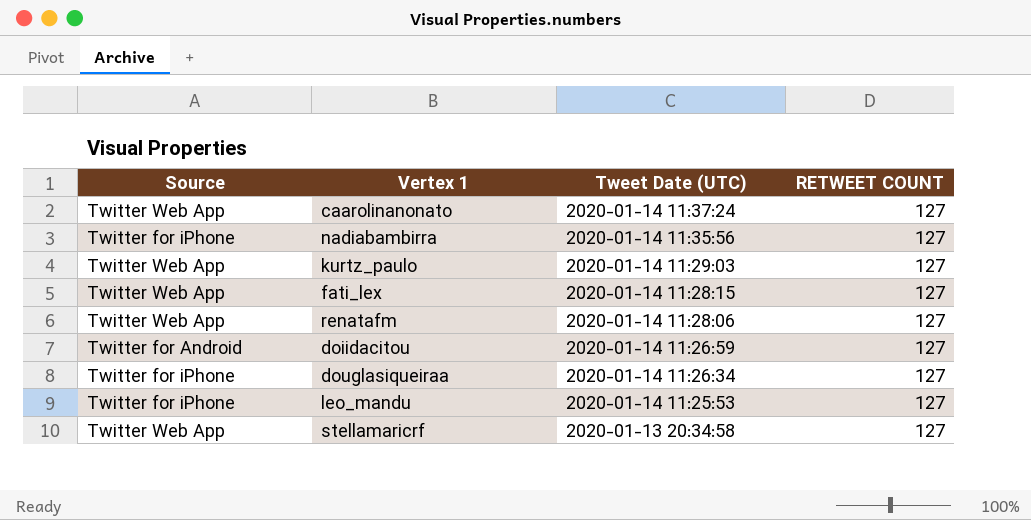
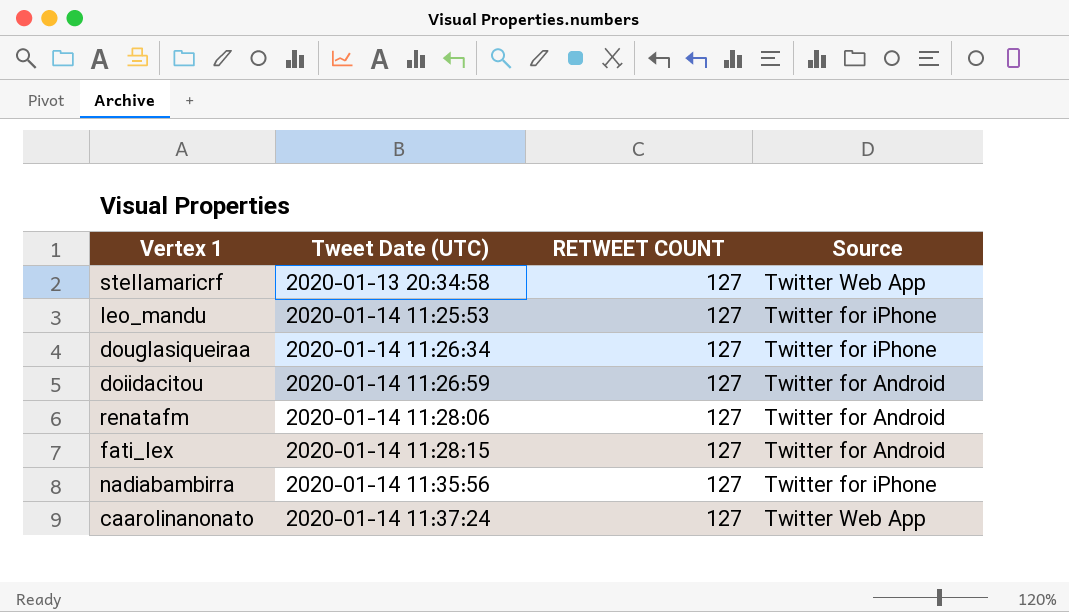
row order: Tweet Date (UTC) descending -> Tweet Date (UTC) ascending
column Source | position: 1 -> 4
row kurtz_paulo: Twitter Web App | 2020-01-14 11:29:03 | 127 -> none
renatafm | Source: Twitter Web App -> Twitter for Android
fati_lex | Source: Twitter Web App -> Twitter for Android

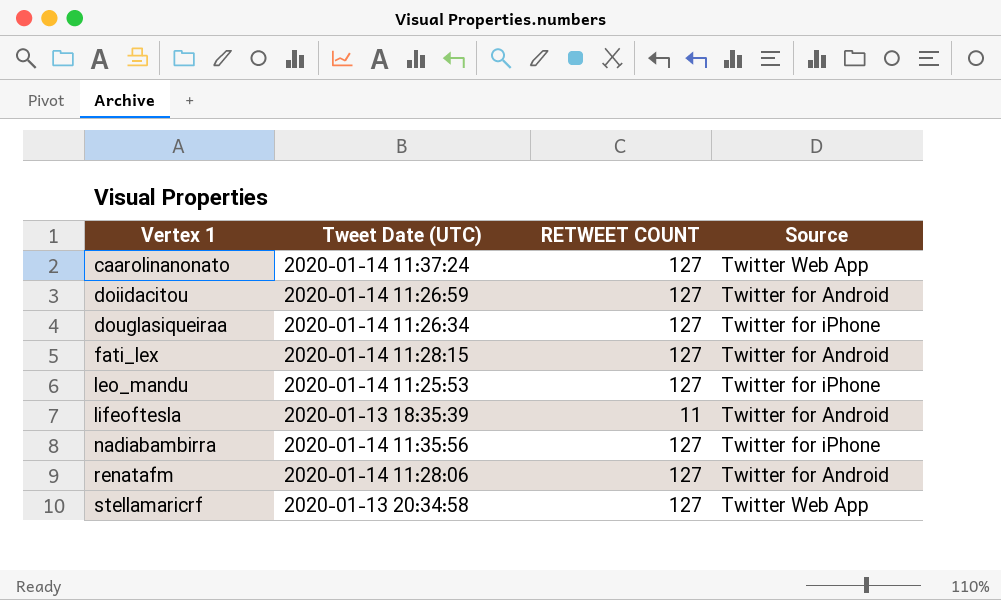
row order: Tweet Date (UTC) ascending -> Vertex 1 ascending
row lifeoftesla: none -> 2020-01-13 18:35:39 | 11 | Twitter for Android

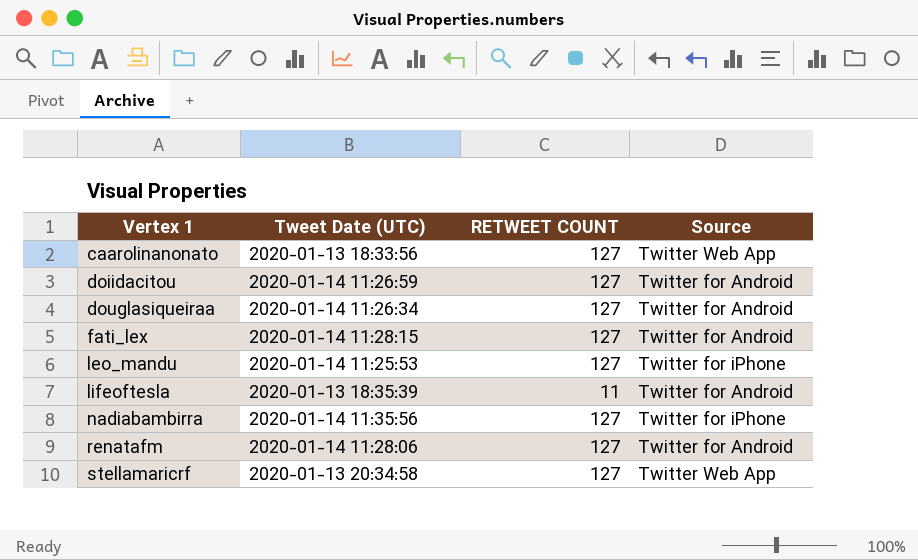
caarolinanonato | Tweet Date (UTC): 2020-01-14 11:37:24 -> 2020-01-13 18:33:56
douglasiqueiraa | Source: Twitter for iPhone -> Twitter for Android

